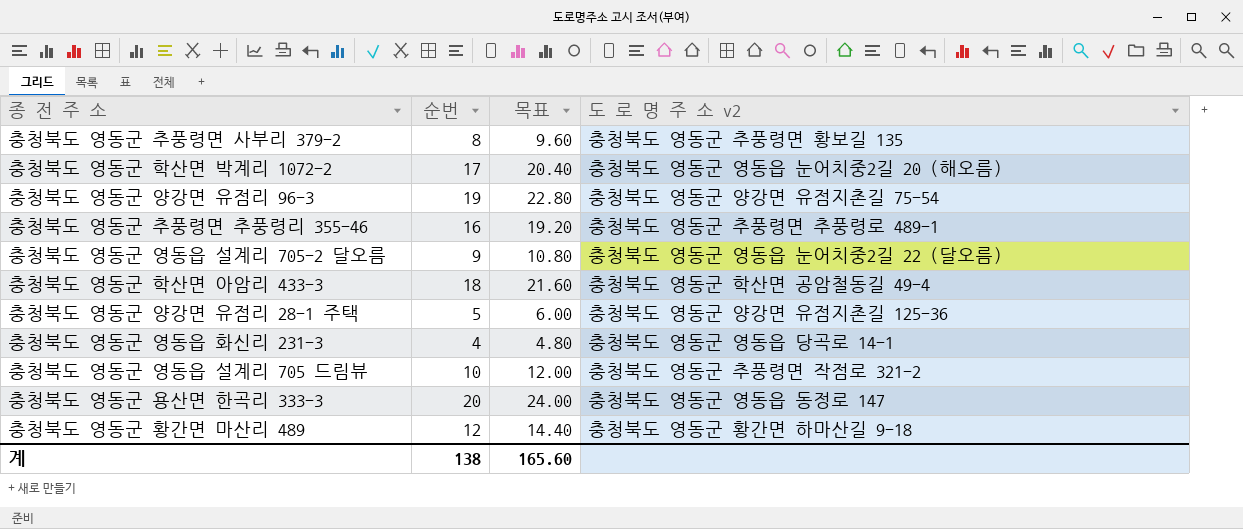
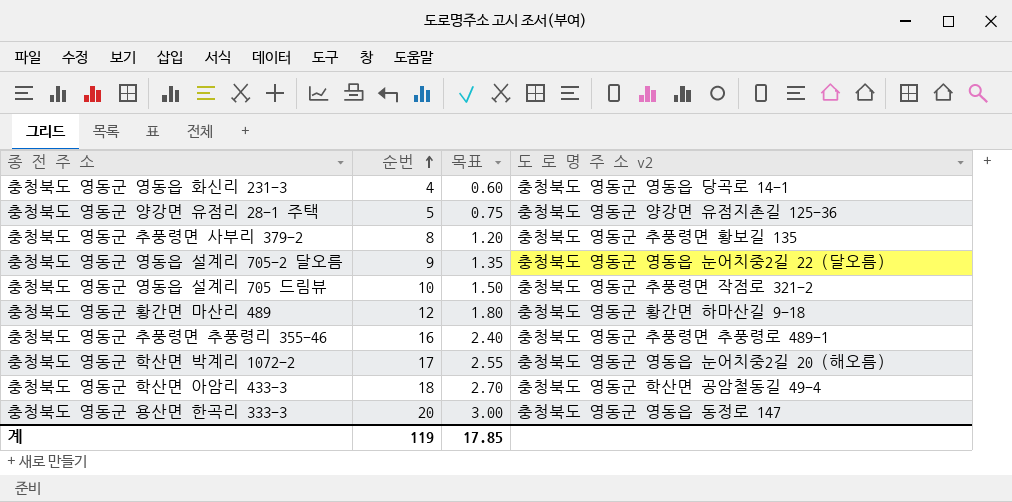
row order: none -> 순번 ascending
column 목표 | formula: [순번] * 1.2 -> [순번] * 0.15
row 충청북도 영동군 양강면 유점리 96-3: 19 | 22.80 | 충청북도 영동군 양강면 유점지촌길 75-54 -> none
계 | 순번: 138 -> 119
계 | 목표: 165.60 -> 17.85

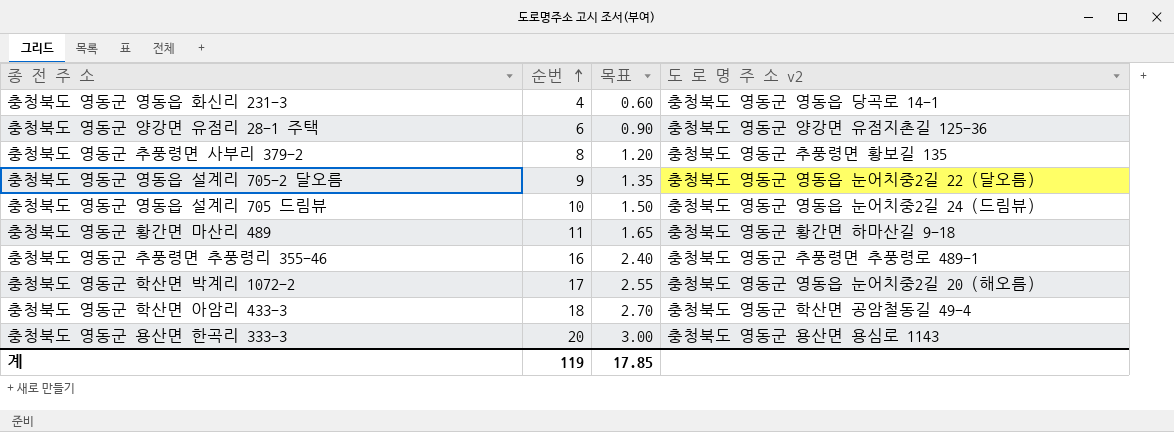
충청북도 영동군 양강면 유점리 28-1 주택 | 순번: 5 -> 6
충청북도 영동군 양강면 유점리 28-1 주택 | 목표: 0.75 -> 0.90
충청북도 영동군 영동읍 설계리 705 드림뷰 | 도 로 명 주 소 v2: 충청북도 영동군 추풍령면 작점로 321-2 -> 충청북도 영동군 영동읍 눈어치중2길 24 (드림뷰)
충청북도 영동군 황간면 마산리 489 | 순번: 12 -> 11
충청북도 영동군 황간면 마산리 489 | 목표: 1.80 -> 1.65
충청북도 영동군 용산면 한곡리 333-3 | 도 로 명 주 소 v2: 충청북도 영동군 영동읍 동정로 147 -> 충청북도 영동군 용산면 용심로 1143

